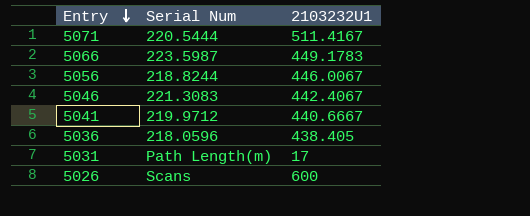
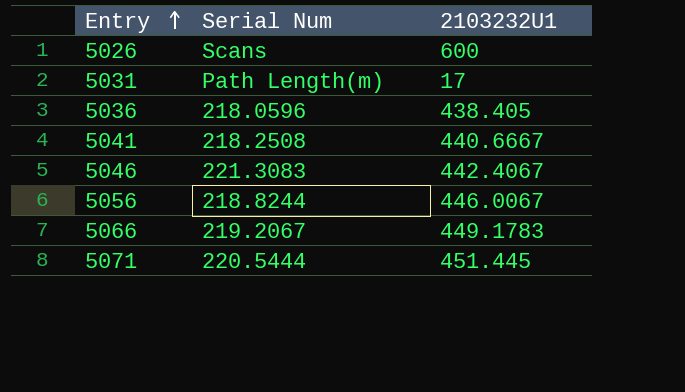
row order: Entry descending -> Entry ascending
5041 | Serial Num: 219.9712 -> 218.2508
5066 | Serial Num: 223.5987 -> 219.2067
5071 | 2103232U1: 511.4167 -> 451.445

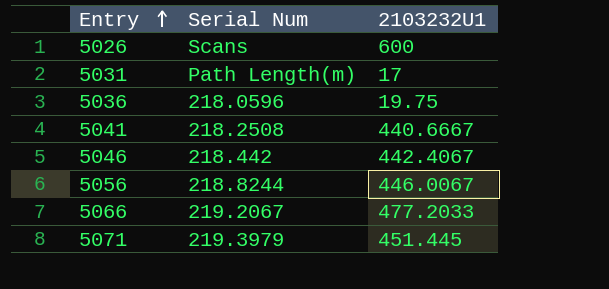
5036 | 2103232U1: 438.405 -> 19.75
5046 | Serial Num: 221.3083 -> 218.442
5066 | 2103232U1: 449.1783 -> 477.2033
5071 | Serial Num: 220.5444 -> 219.3979

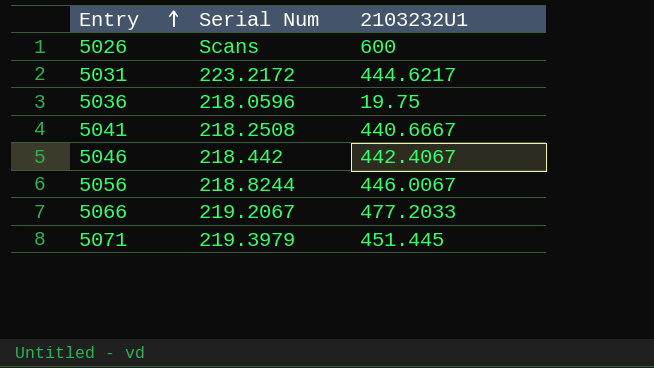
5031 | Serial Num: Path Length(m) -> 223.2172
5031 | 2103232U1: 17 -> 444.6217

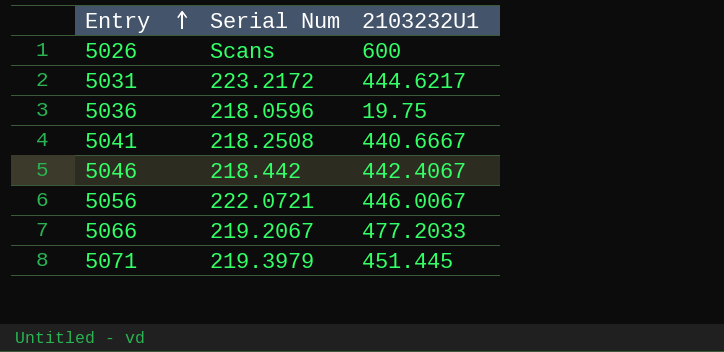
5056 | Serial Num: 218.8244 -> 222.0721

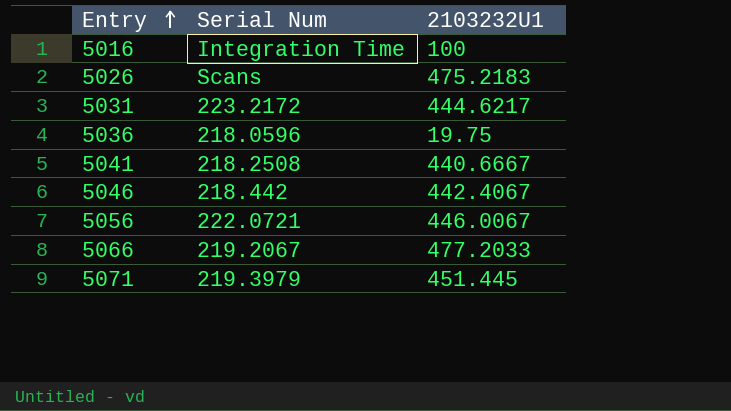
row 5016: none -> Integration Time | 100
5026 | 2103232U1: 600 -> 475.2183

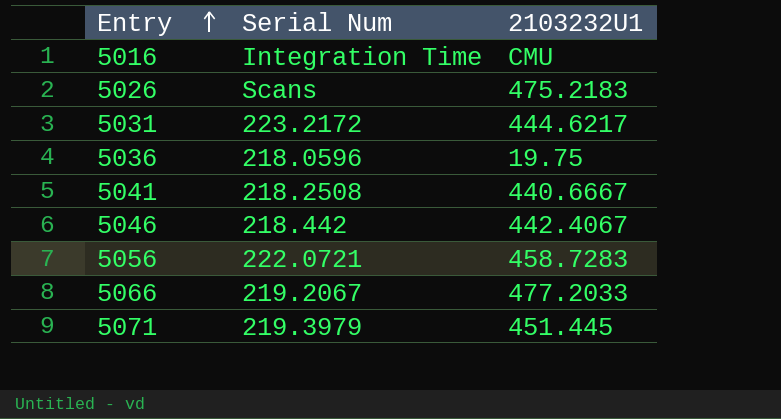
5016 | 2103232U1: 100 -> CMU
5056 | 2103232U1: 446.0067 -> 458.7283

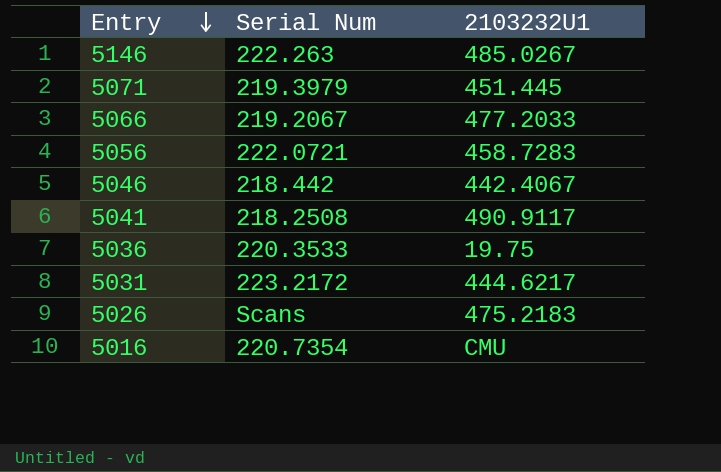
row order: Entry ascending -> Entry descending
row 5146: none -> 222.263 | 485.0267
5041 | 2103232U1: 440.6667 -> 490.9117
5036 | Serial Num: 218.0596 -> 220.3533
5016 | Serial Num: Integration Time -> 220.7354

